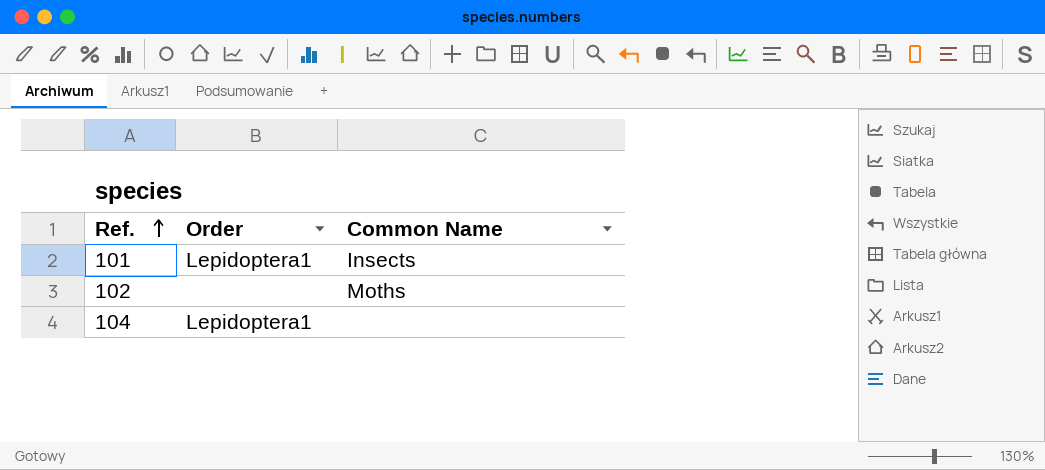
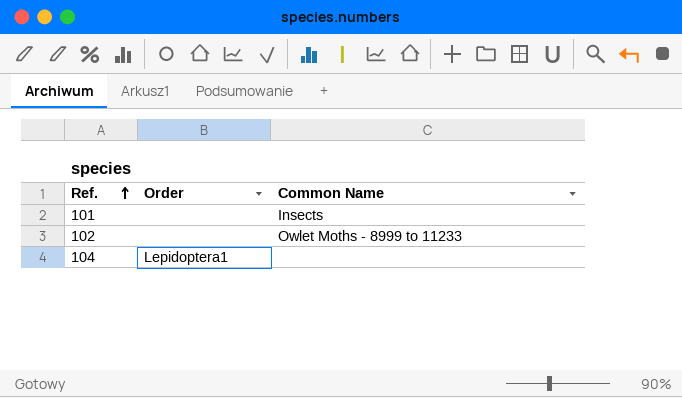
101 | Order: Lepidoptera1 -> none
102 | Common Name: Moths -> Owlet Moths - 8999 to 11233

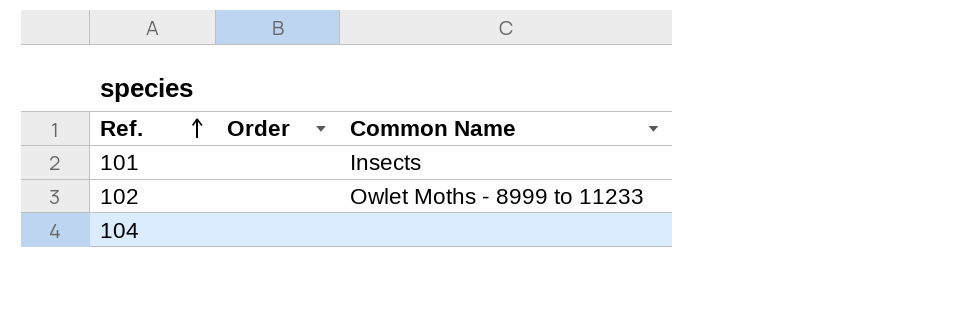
104 | Order: Lepidoptera1 -> none

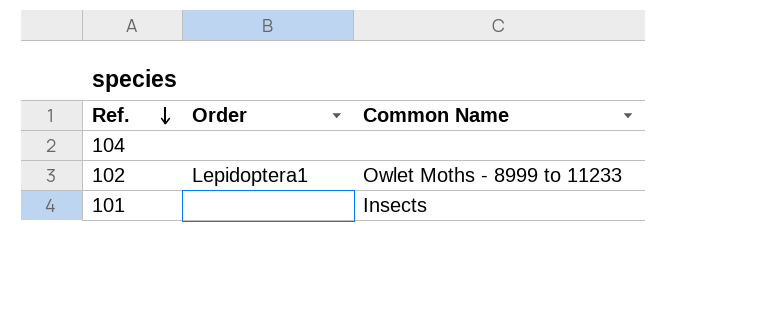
row order: Ref. ascending -> Ref. descending
102 | Order: none -> Lepidoptera1

